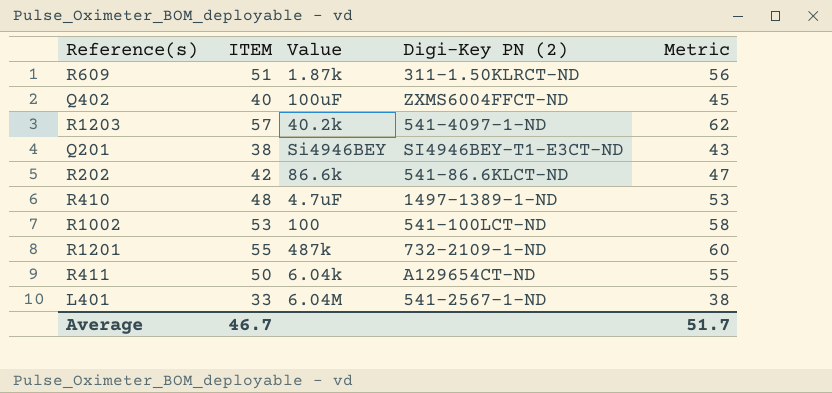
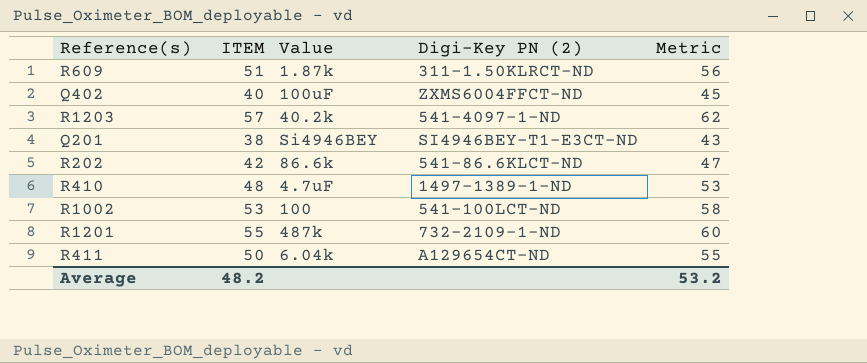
row L401: 33 | 6.04M | 541-2567-1-ND | 38 -> none
Average | ITEM: 46.7 -> 48.2
Average | Metric: 51.7 -> 53.2

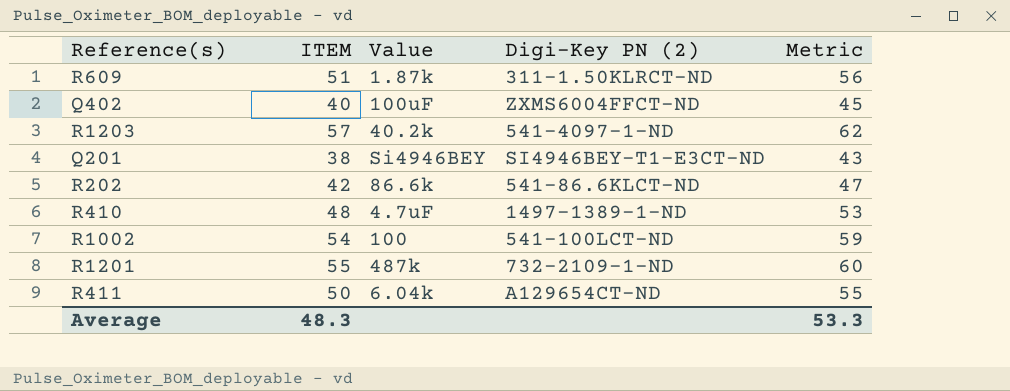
R1002 | ITEM: 53 -> 54
R1002 | Metric: 58 -> 59
Average | ITEM: 48.2 -> 48.3
Average | Metric: 53.2 -> 53.3

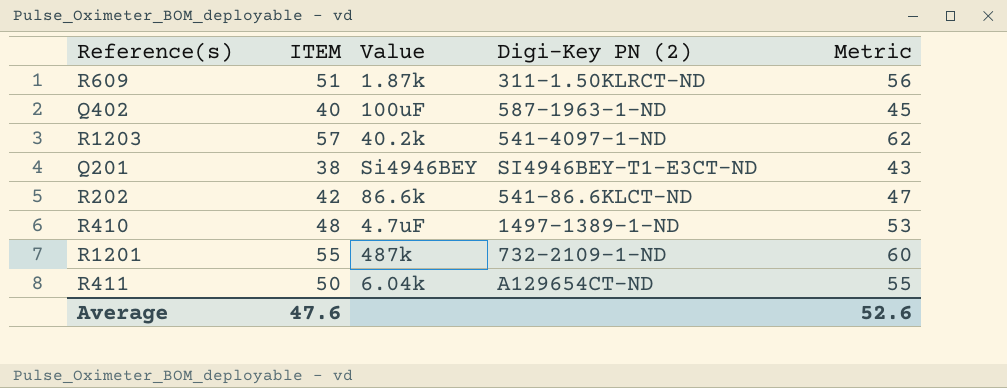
row R1002: 54 | 100 | 541-100LCT-ND | 59 -> none
Q402 | Digi-Key PN (2): ZXMS6004FFCT-ND -> 587-1963-1-ND
Average | ITEM: 48.3 -> 47.6
Average | Metric: 53.3 -> 52.6

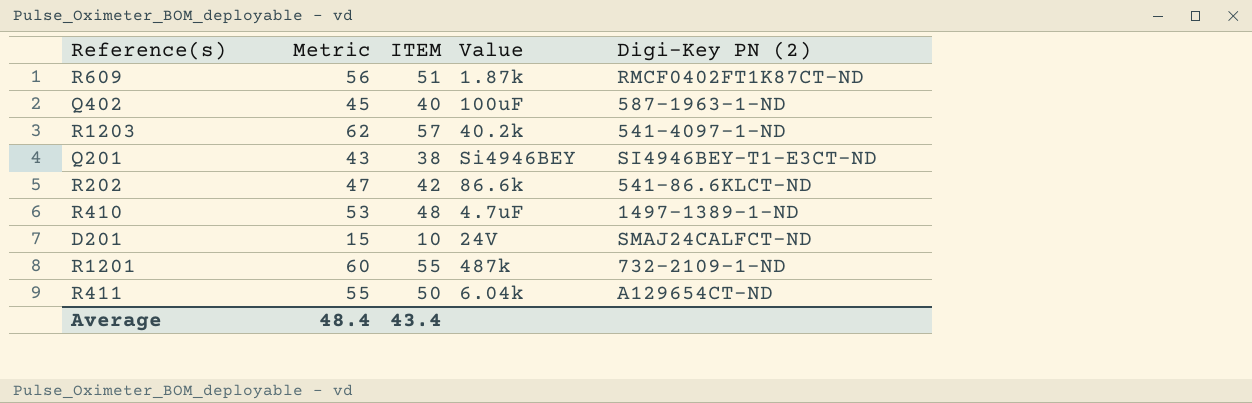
column Metric | position: 5 -> 2
R609 | Digi-Key PN (2): 311-1.50KLRCT-ND -> RMCF0402FT1K87CT-ND
row D201: none -> 15 | 10 | 24V | SMAJ24CALFCT-ND
Average | Metric: 52.6 -> 48.4
Average | ITEM: 47.6 -> 43.4

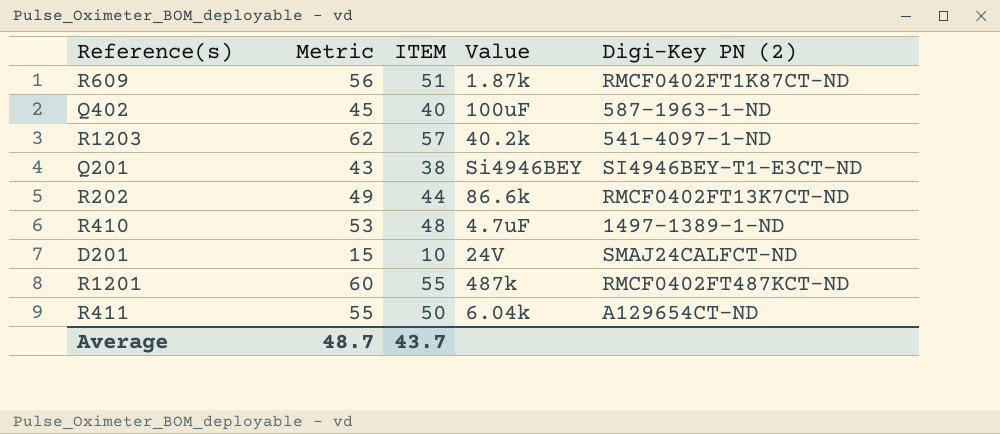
R202 | Metric: 47 -> 49
R202 | ITEM: 42 -> 44
R202 | Digi-Key PN (2): 541-86.6KLCT-ND -> RMCF0402FT13K7CT-ND
R1201 | Digi-Key PN (2): 732-2109-1-ND -> RMCF0402FT487KCT-ND
Average | Metric: 48.4 -> 48.7
Average | ITEM: 43.4 -> 43.7

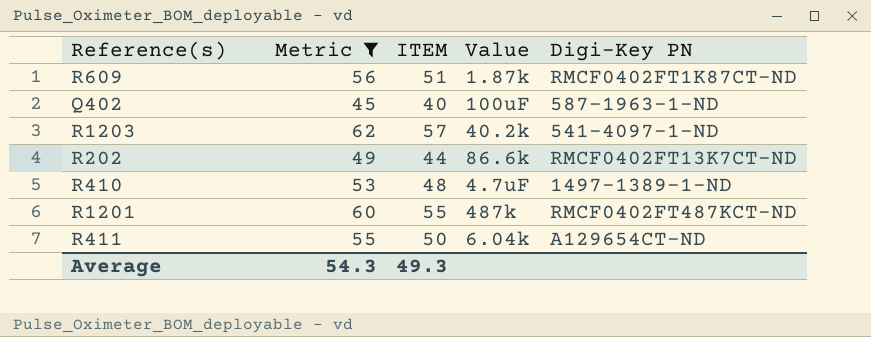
filter: none -> Metric >= 45
column name: Digi-Key PN (2) -> Digi-Key PN
Average | Metric: 48.7 -> 54.3
Average | ITEM: 43.7 -> 49.3

